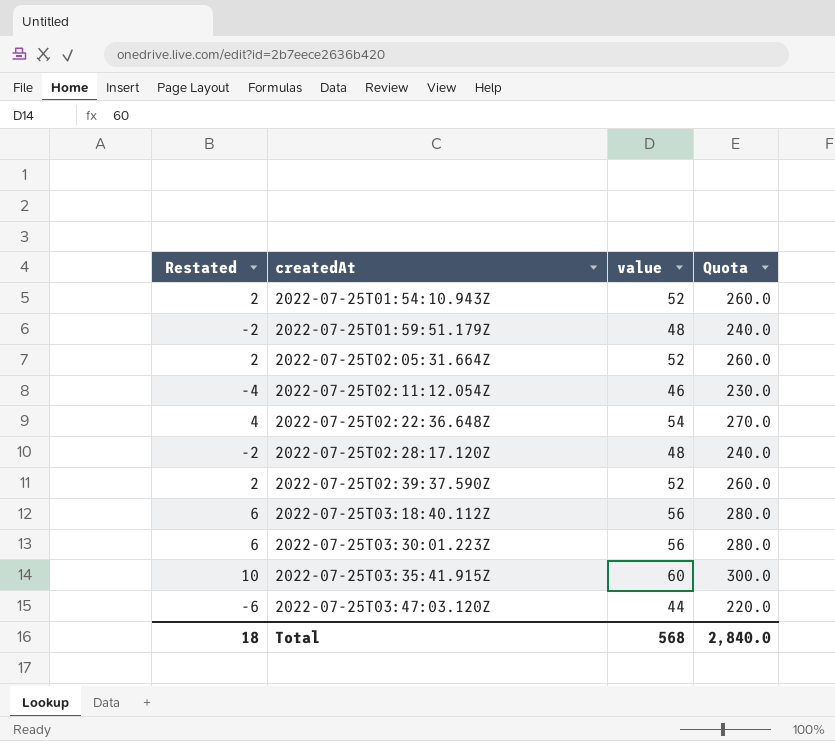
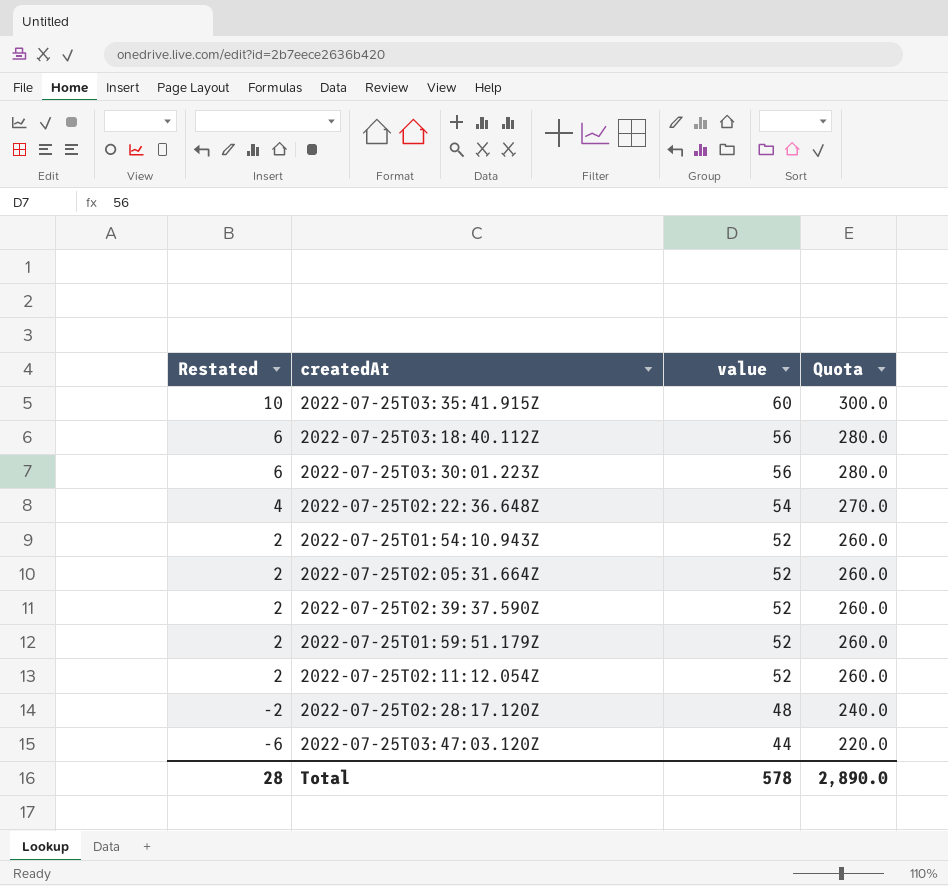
row order: createdAt ascending -> Restated descending
2022-07-25T01:59:51.179Z | Restated: -2 -> 2
2022-07-25T01:59:51.179Z | value: 48 -> 52
2022-07-25T01:59:51.179Z | Quota: 240.0 -> 260.0
2022-07-25T02:11:12.054Z | Restated: -4 -> 2
2022-07-25T02:11:12.054Z | value: 46 -> 52
2022-07-25T02:11:12.054Z | Quota: 230.0 -> 260.0
Total | Restated: 18 -> 28
Total | value: 568 -> 578
Total | Quota: 2,840.0 -> 2,890.0

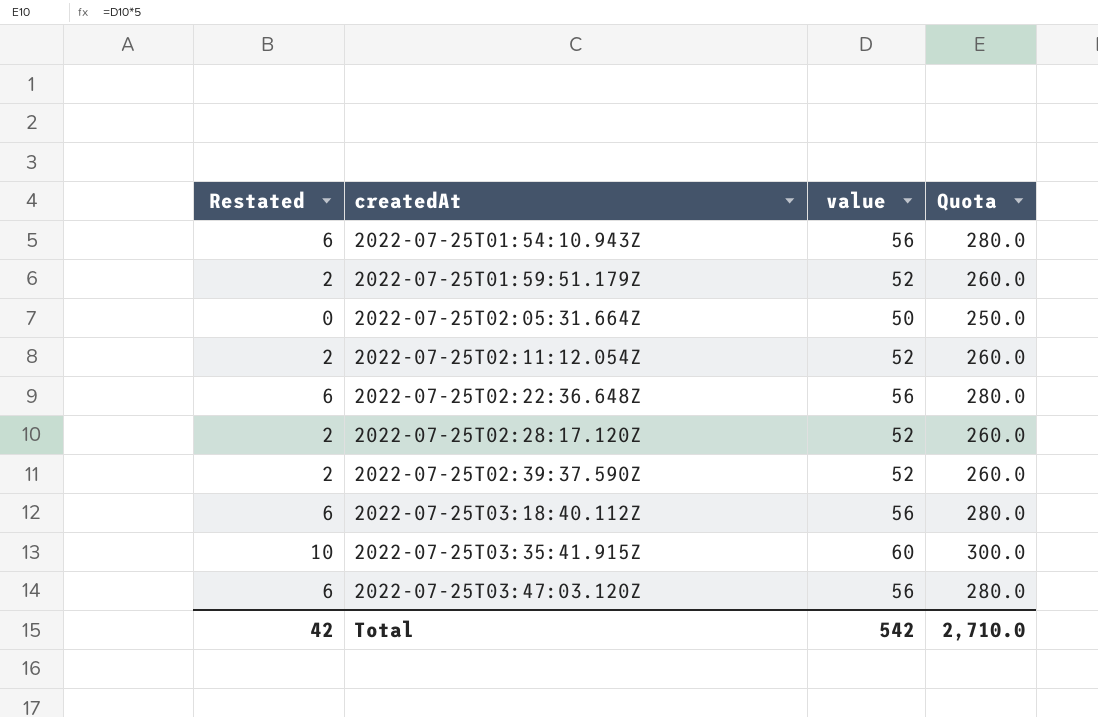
row order: Restated descending -> createdAt ascending
row 2022-07-25T03:30:01.223Z: 6 | 56 | 280.0 -> none
2022-07-25T01:54:10.943Z | Restated: 2 -> 6
2022-07-25T01:54:10.943Z | value: 52 -> 56
2022-07-25T01:54:10.943Z | Quota: 260.0 -> 280.0
2022-07-25T02:05:31.664Z | Restated: 2 -> 0
2022-07-25T02:05:31.664Z | value: 52 -> 50
2022-07-25T02:05:31.664Z | Quota: 260.0 -> 250.0
2022-07-25T02:22:36.648Z | Restated: 4 -> 6
2022-07-25T02:22:36.648Z | value: 54 -> 56
2022-07-25T02:22:36.648Z | Quota: 270.0 -> 280.0
2022-07-25T02:28:17.120Z | Restated: -2 -> 2
2022-07-25T02:28:17.120Z | value: 48 -> 52
2022-07-25T02:28:17.120Z | Quota: 240.0 -> 260.0
2022-07-25T03:47:03.120Z | Restated: -6 -> 6
2022-07-25T03:47:03.120Z | value: 44 -> 56
2022-07-25T03:47:03.120Z | Quota: 220.0 -> 280.0
Total | Restated: 28 -> 42
Total | value: 578 -> 542
Total | Quota: 2,890.0 -> 2,710.0

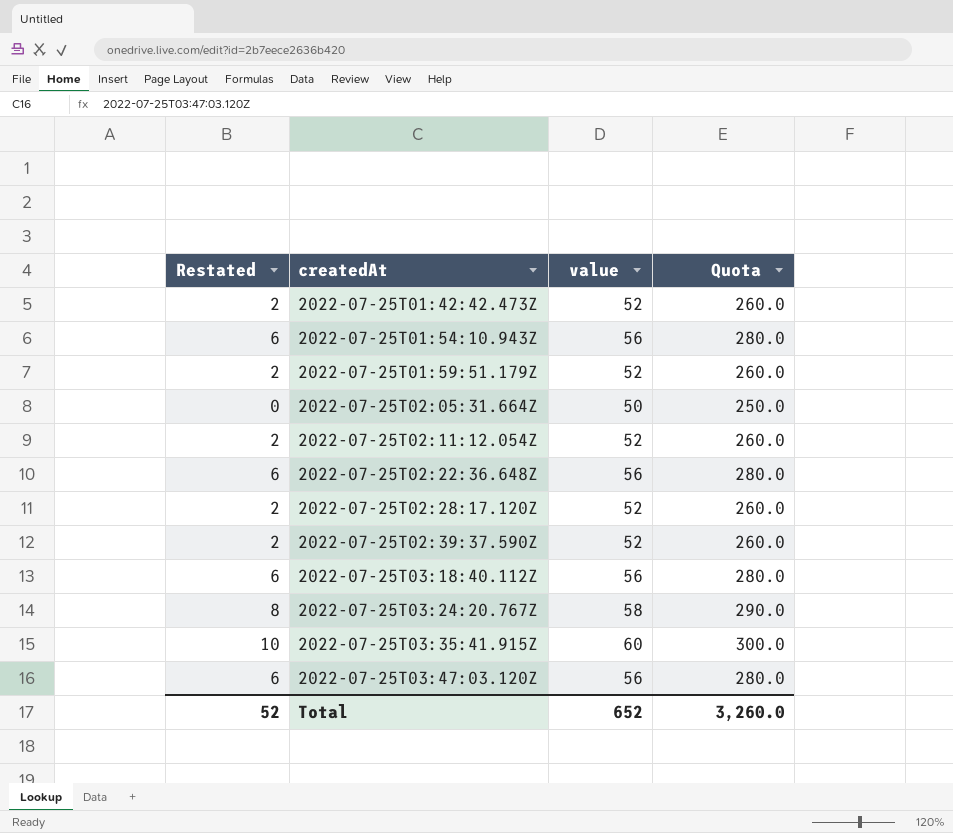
row 2022-07-25T01:42:42.473Z: none -> 2 | 52 | 260.0
row 2022-07-25T03:24:20.767Z: none -> 8 | 58 | 290.0
Total | Restated: 42 -> 52
Total | value: 542 -> 652
Total | Quota: 2,710.0 -> 3,260.0

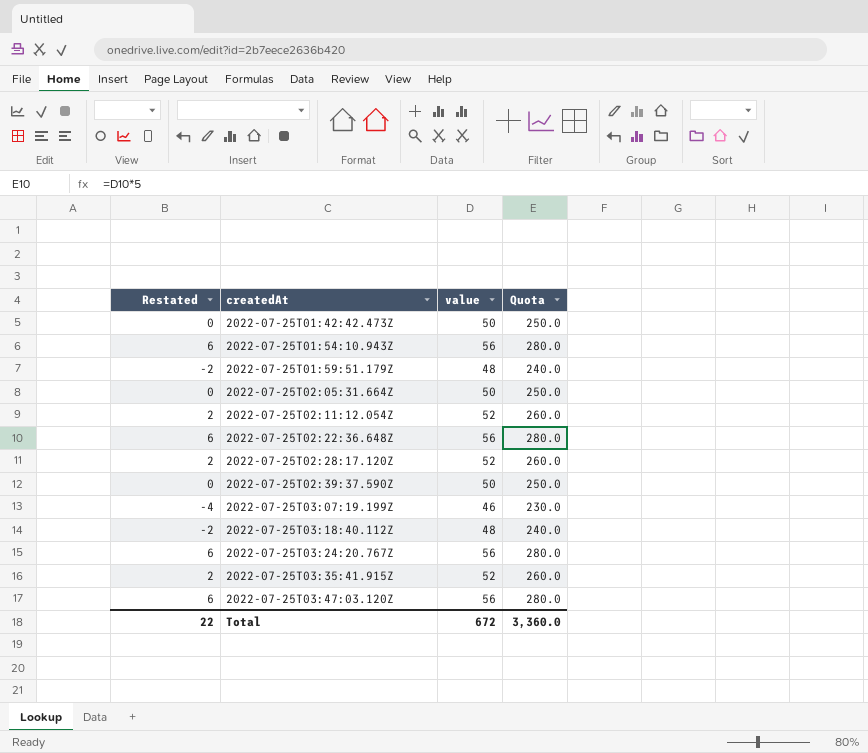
2022-07-25T01:42:42.473Z | Restated: 2 -> 0
2022-07-25T01:42:42.473Z | value: 52 -> 50
2022-07-25T01:42:42.473Z | Quota: 260.0 -> 250.0
2022-07-25T01:59:51.179Z | Restated: 2 -> -2
2022-07-25T01:59:51.179Z | value: 52 -> 48
2022-07-25T01:59:51.179Z | Quota: 260.0 -> 240.0
2022-07-25T02:39:37.590Z | Restated: 2 -> 0
2022-07-25T02:39:37.590Z | value: 52 -> 50
2022-07-25T02:39:37.590Z | Quota: 260.0 -> 250.0
row 2022-07-25T03:07:19.199Z: none -> -4 | 46 | 230.0
2022-07-25T03:18:40.112Z | Restated: 6 -> -2
2022-07-25T03:18:40.112Z | value: 56 -> 48
2022-07-25T03:18:40.112Z | Quota: 280.0 -> 240.0
2022-07-25T03:24:20.767Z | Restated: 8 -> 6
2022-07-25T03:24:20.767Z | value: 58 -> 56
2022-07-25T03:24:20.767Z | Quota: 290.0 -> 280.0
2022-07-25T03:35:41.915Z | Restated: 10 -> 2
2022-07-25T03:35:41.915Z | value: 60 -> 52
2022-07-25T03:35:41.915Z | Quota: 300.0 -> 260.0
Total | Restated: 52 -> 22
Total | value: 652 -> 672
Total | Quota: 3,260.0 -> 3,360.0

